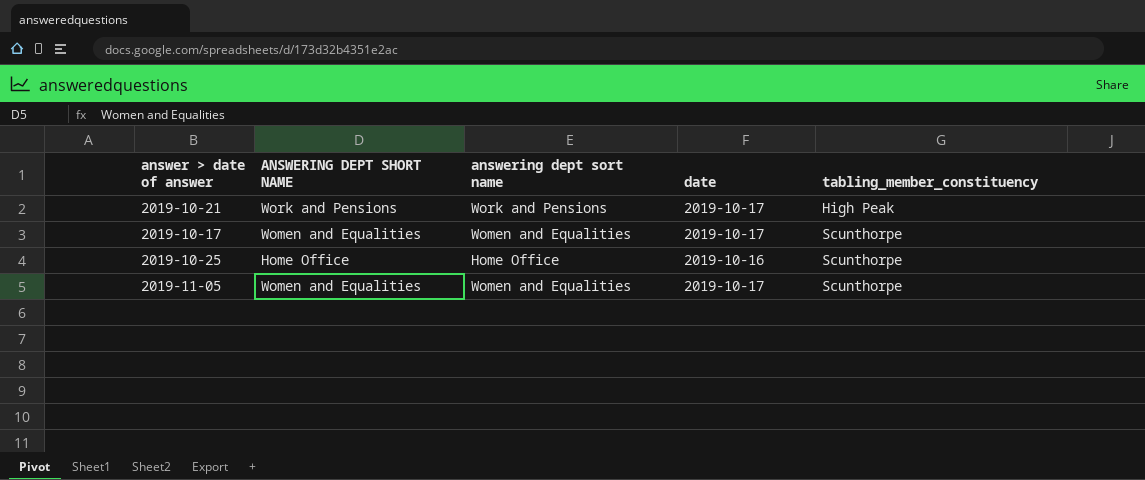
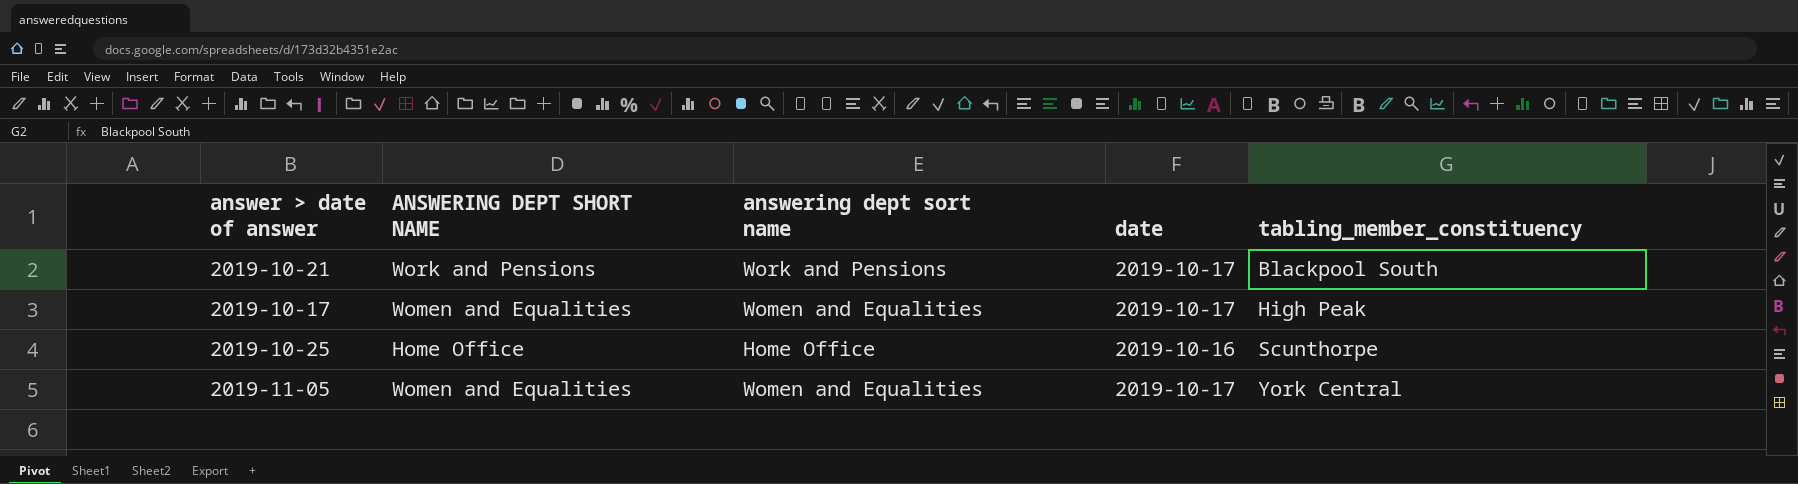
2019-10-21 | tabling_member_constituency: High Peak -> Blackpool South
2019-10-17 | tabling_member_constituency: Scunthorpe -> High Peak
2019-11-05 | tabling_member_constituency: Scunthorpe -> York Central

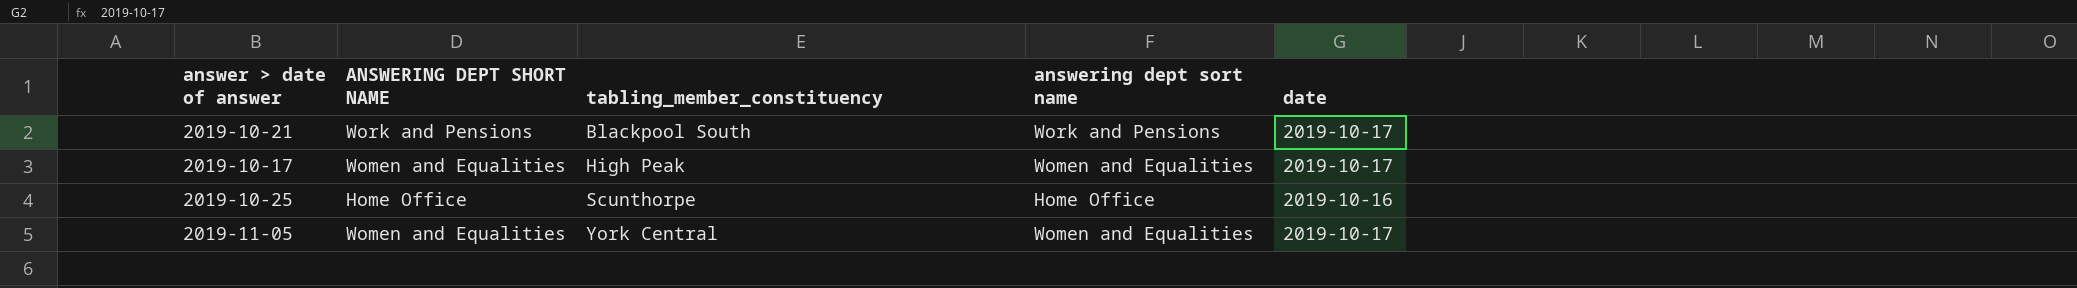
column tabling_member_constituency | position: 5 -> 3

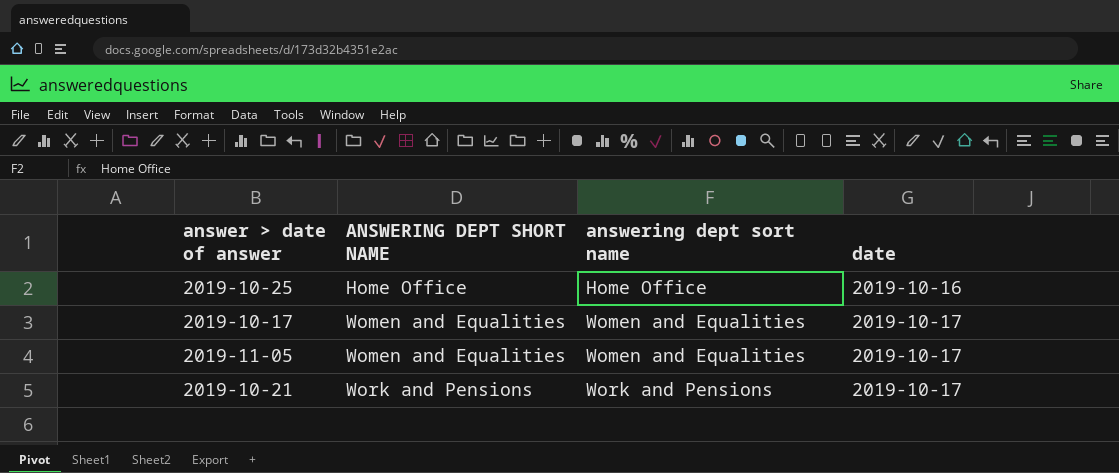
row order: tabling_member_constituency ascending -> ANSWERING DEPT SHORT NAME ascending
column tabling_member_constituency | position: 3 -> none

